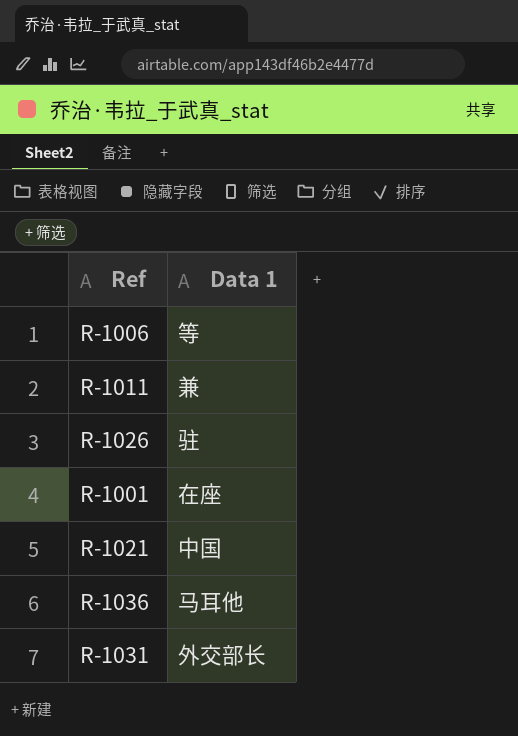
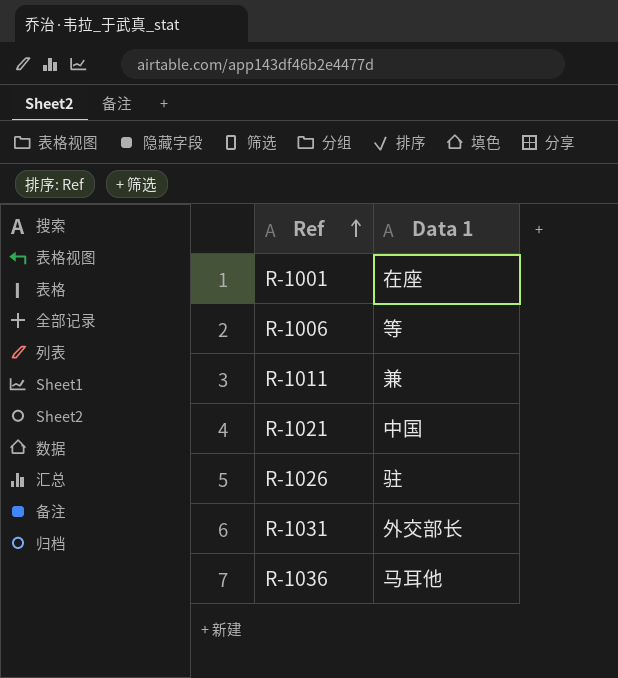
row order: none -> Ref ascending

